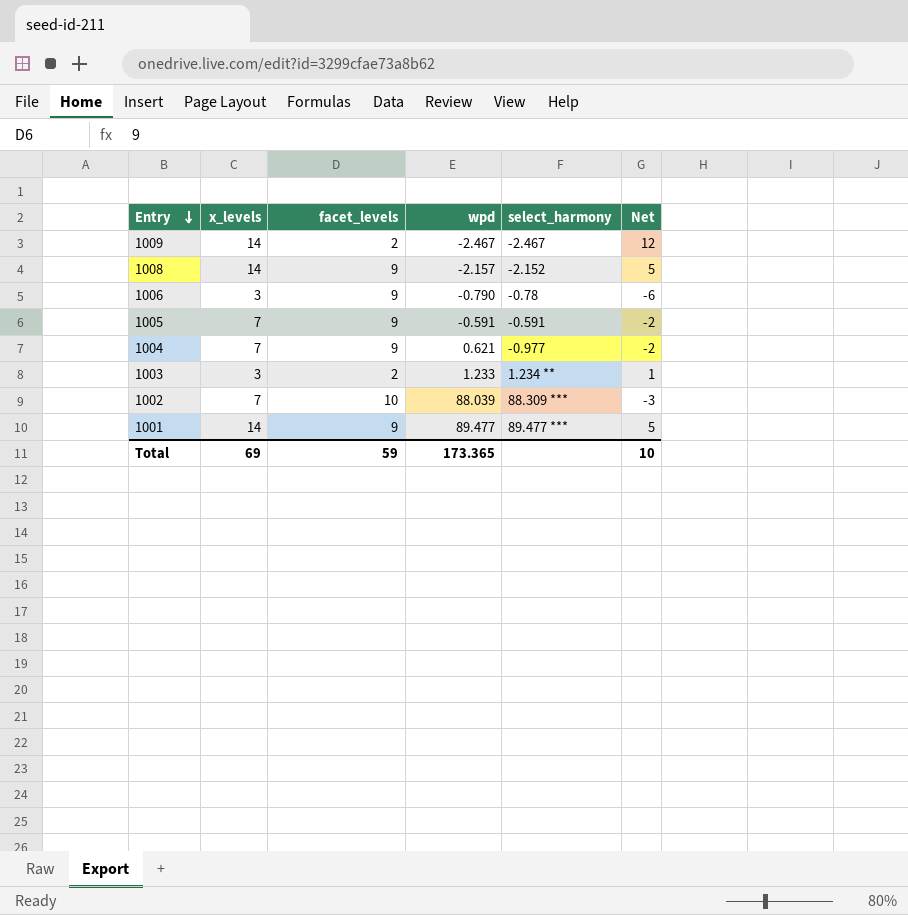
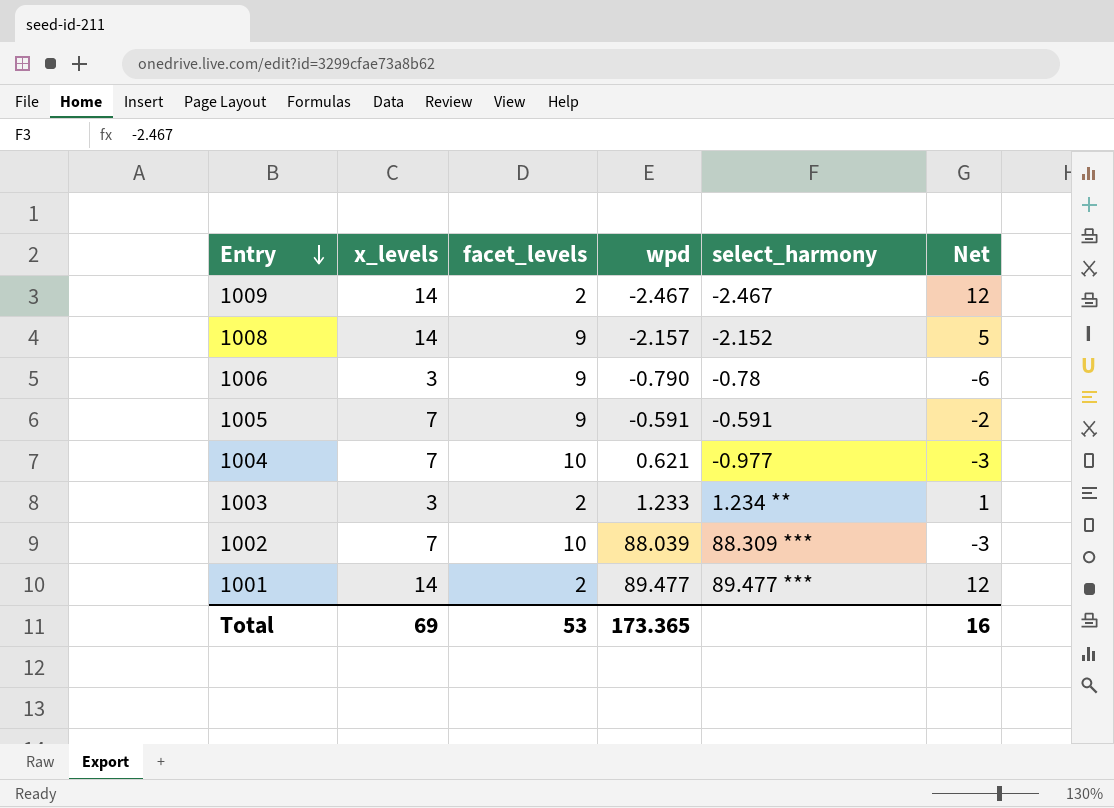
1004 | facet_levels: 9 -> 10
1004 | Net: -2 -> -3
1001 | facet_levels: 9 -> 2
1001 | Net: 5 -> 12
Total | facet_levels: 59 -> 53
Total | Net: 10 -> 16

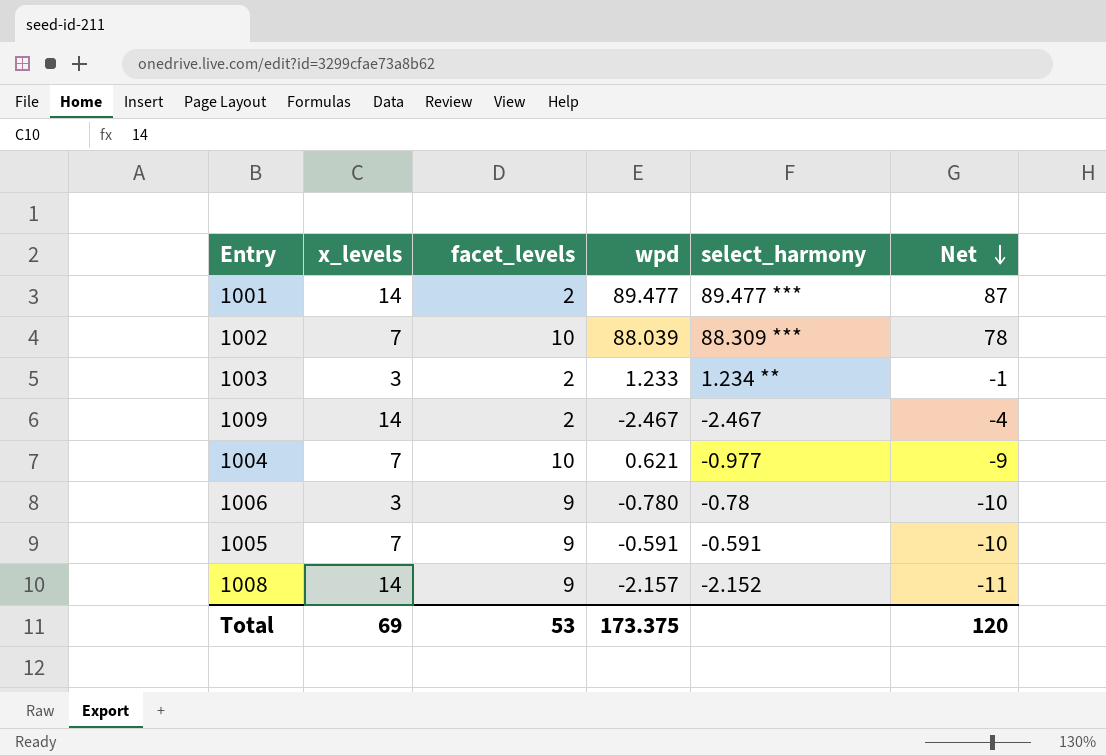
row order: Entry descending -> Net descending
column Net | formula: [x_levels] - [facet_levels] -> [wpd] - [facet_levels]
1006 | wpd: -0.790 -> -0.780
Total | wpd: 173.365 -> 173.375
Total | Net: 16 -> 120

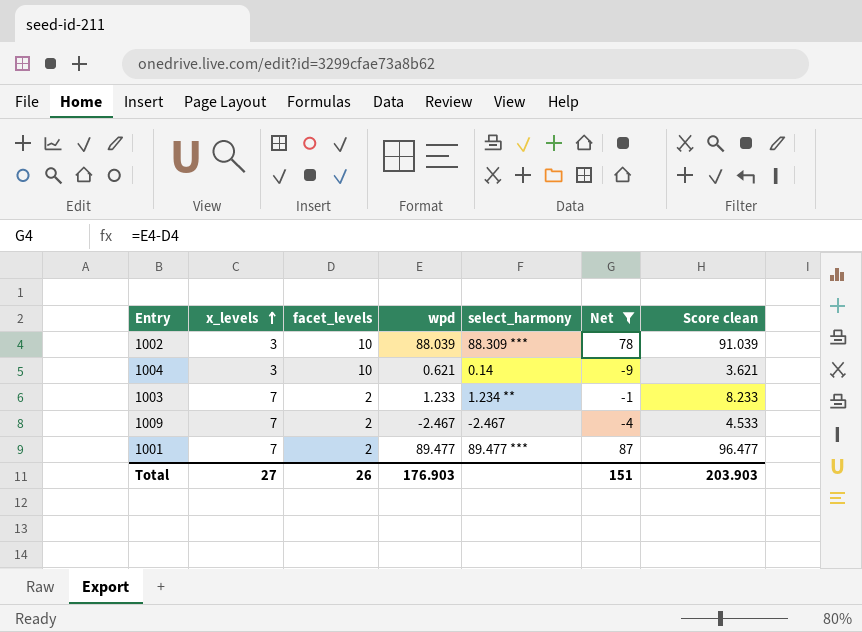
filter: none -> Net >= -9
row order: Net descending -> x_levels ascending
column Score clean | formula: none -> [x_levels] + [wpd]
1002 | x_levels: 7 -> 3
1004 | x_levels: 7 -> 3
1004 | select_harmony: -0.977 -> 0.14
1003 | x_levels: 3 -> 7
1009 | x_levels: 14 -> 7
1001 | x_levels: 14 -> 7
Total | x_levels: 69 -> 27
Total | facet_levels: 53 -> 26
Total | wpd: 173.375 -> 176.903
Total | Net: 120 -> 151

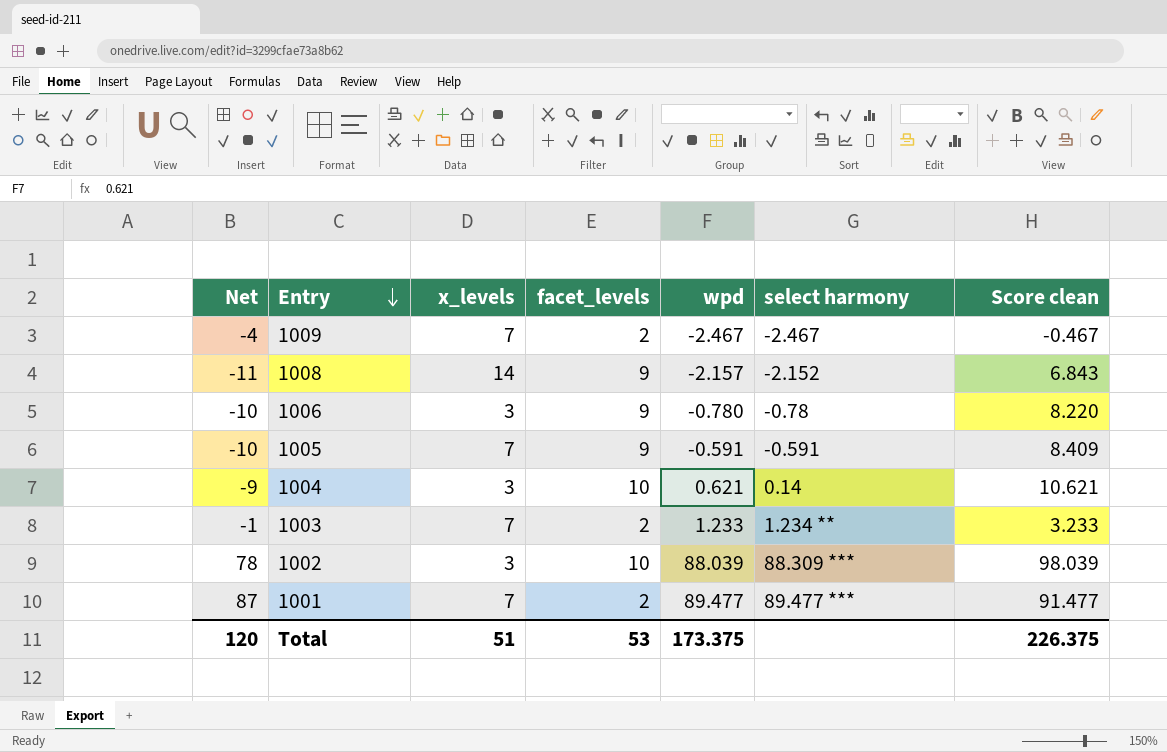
filter: Net >= -9 -> none
row order: x_levels ascending -> Entry descending
column Net | position: 6 -> 1
column name: select_harmony -> select harmony
column Score clean | formula: [x_levels] + [wpd] -> [facet_levels] + [wpd]
Total | Net: 151 -> 120
Total | x_levels: 27 -> 51
Total | facet_levels: 26 -> 53
Total | wpd: 176.903 -> 173.375
Total | Score clean: 203.903 -> 226.375

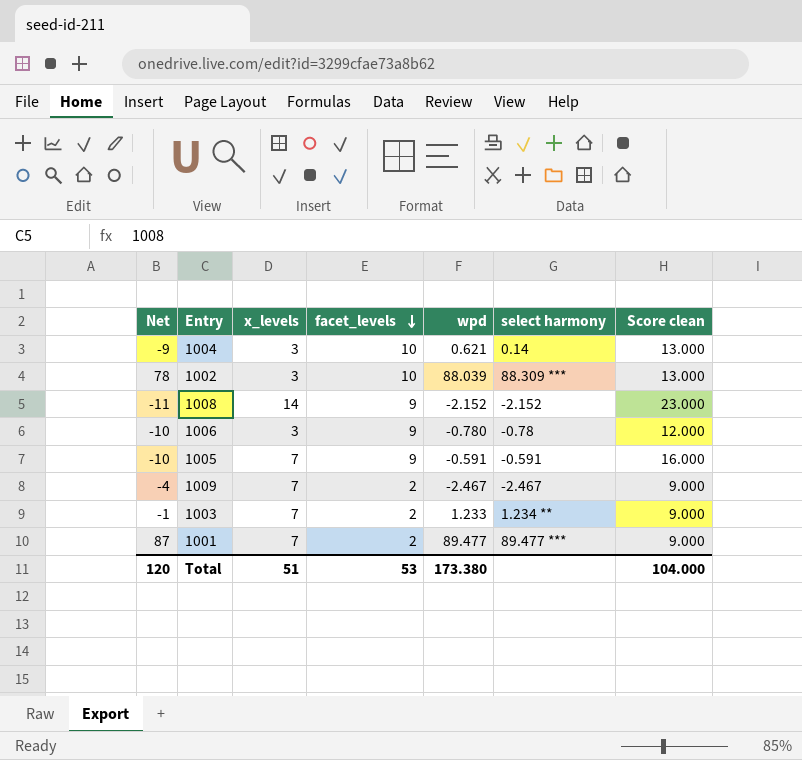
row order: Entry descending -> facet_levels descending
column Score clean | formula: [facet_levels] + [wpd] -> [x_levels] + [facet_levels]
1008 | wpd: -2.157 -> -2.152
Total | wpd: 173.375 -> 173.380
Total | Score clean: 226.375 -> 104.000

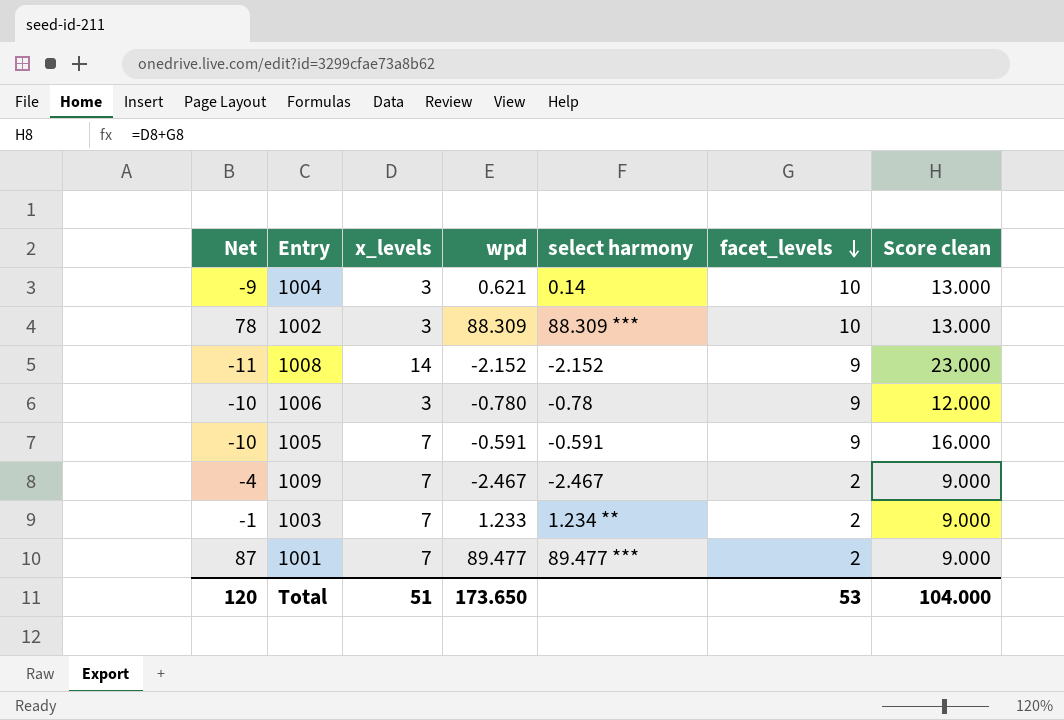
column facet_levels | position: 4 -> 6
1002 | wpd: 88.039 -> 88.309
Total | wpd: 173.380 -> 173.650

